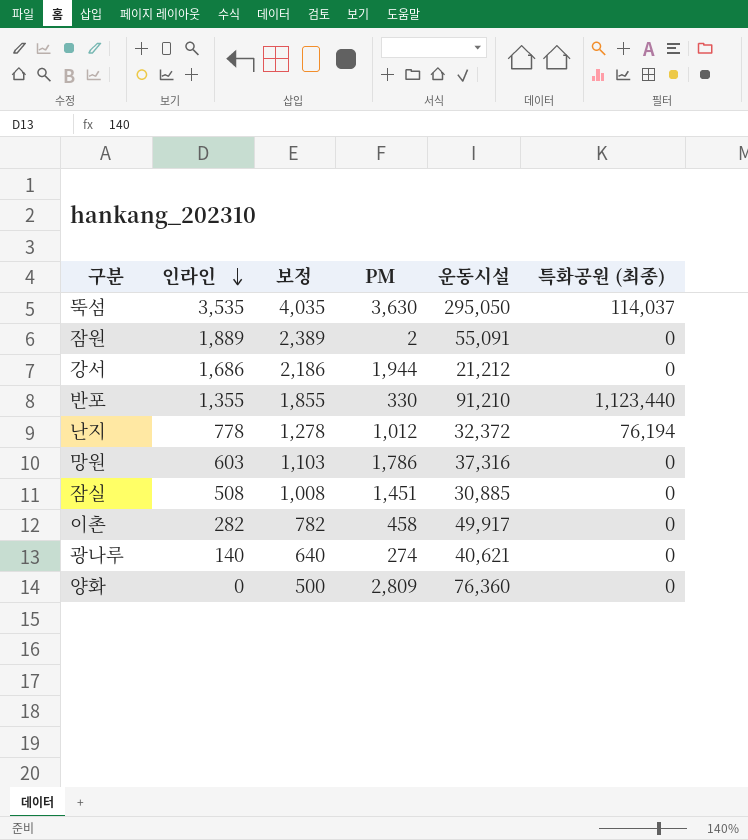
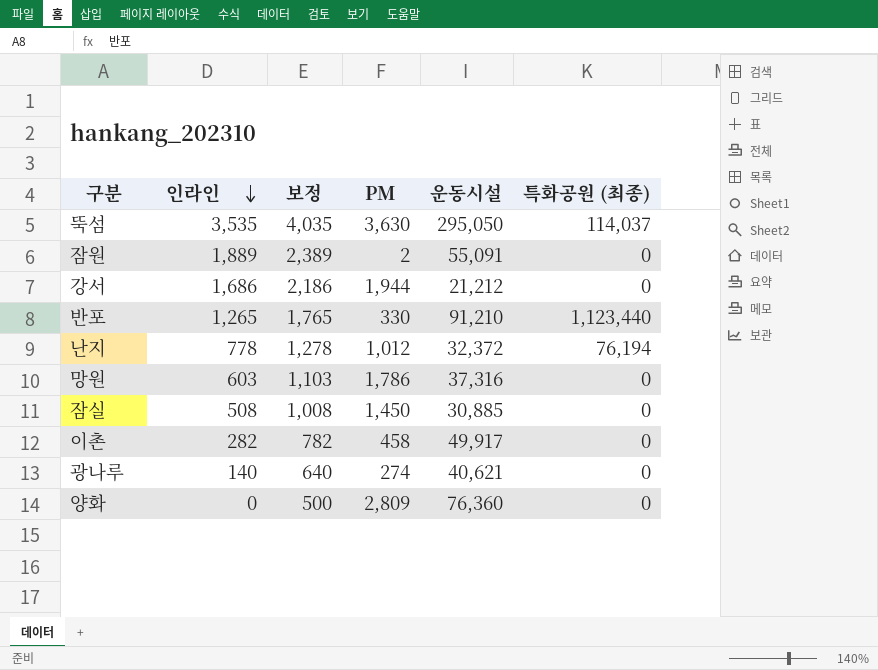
반포 | 인라인: 1,355 -> 1,265
반포 | 보정: 1,855 -> 1,765
잠실 | PM: 1,451 -> 1,450

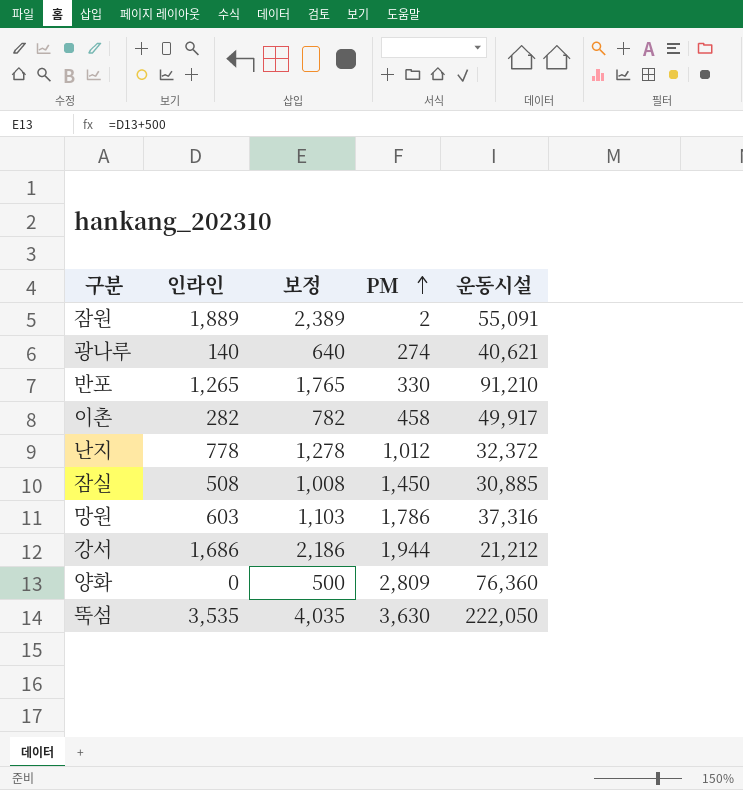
row order: 인라인 descending -> PM ascending
column 특화공원 (최종) | position: 6 -> none
뚝섬 | 운동시설: 295,050 -> 222,050

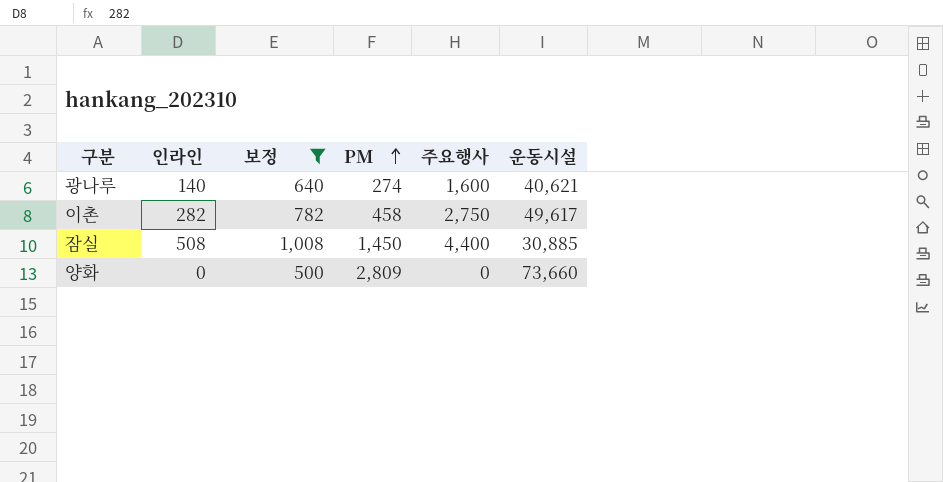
filter: none -> 보정 <= 1,008
column 주요행사 | position: none -> 5
이촌 | 운동시설: 49,917 -> 49,617
양화 | 운동시설: 76,360 -> 73,660

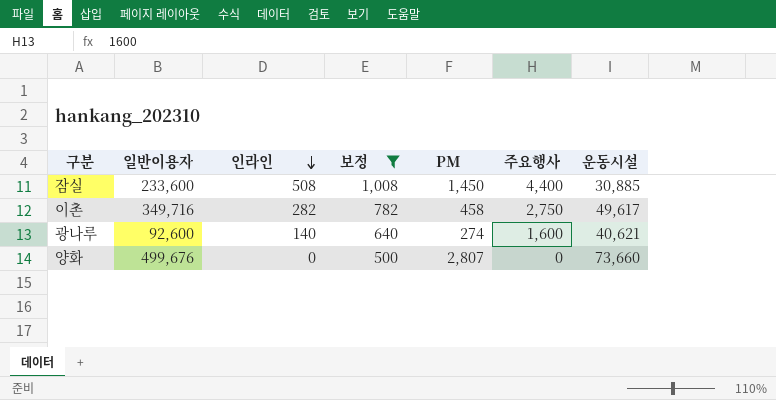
row order: PM ascending -> 인라인 descending
column 일반이용자 | position: none -> 2
양화 | PM: 2,809 -> 2,807

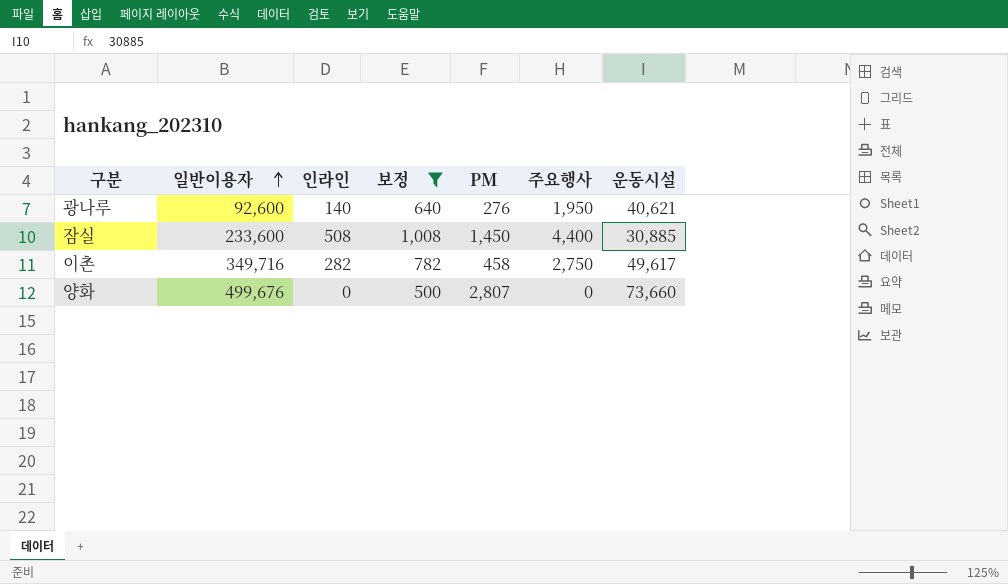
row order: 인라인 descending -> 일반이용자 ascending
광나루 | PM: 274 -> 276
광나루 | 주요행사: 1,600 -> 1,950

